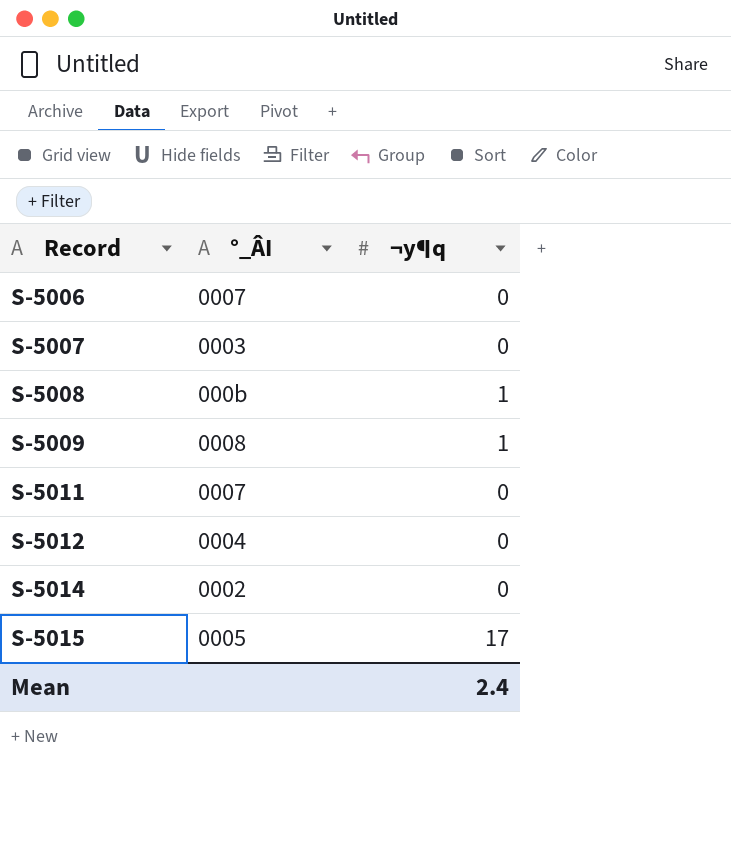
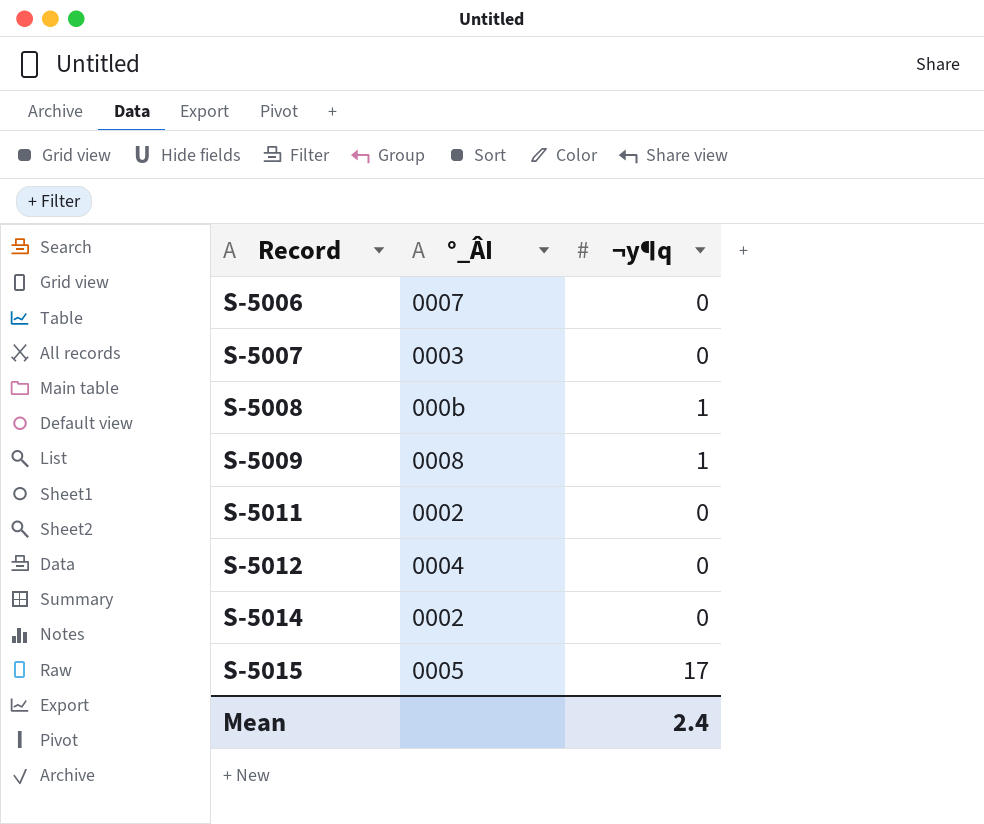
S-5011 | °_ÂI: 0007 -> 0002

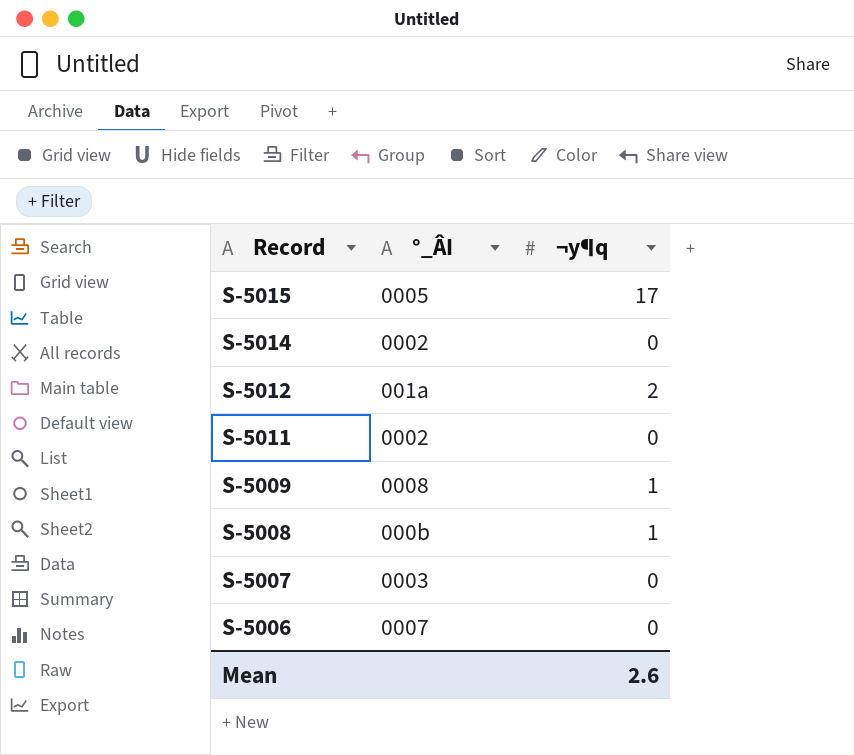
row order: Record ascending -> Record descending
S-5012 | °_ÂI: 0004 -> 001a
S-5012 | ¬y¶q: 0 -> 2
Mean | ¬y¶q: 2.4 -> 2.6

